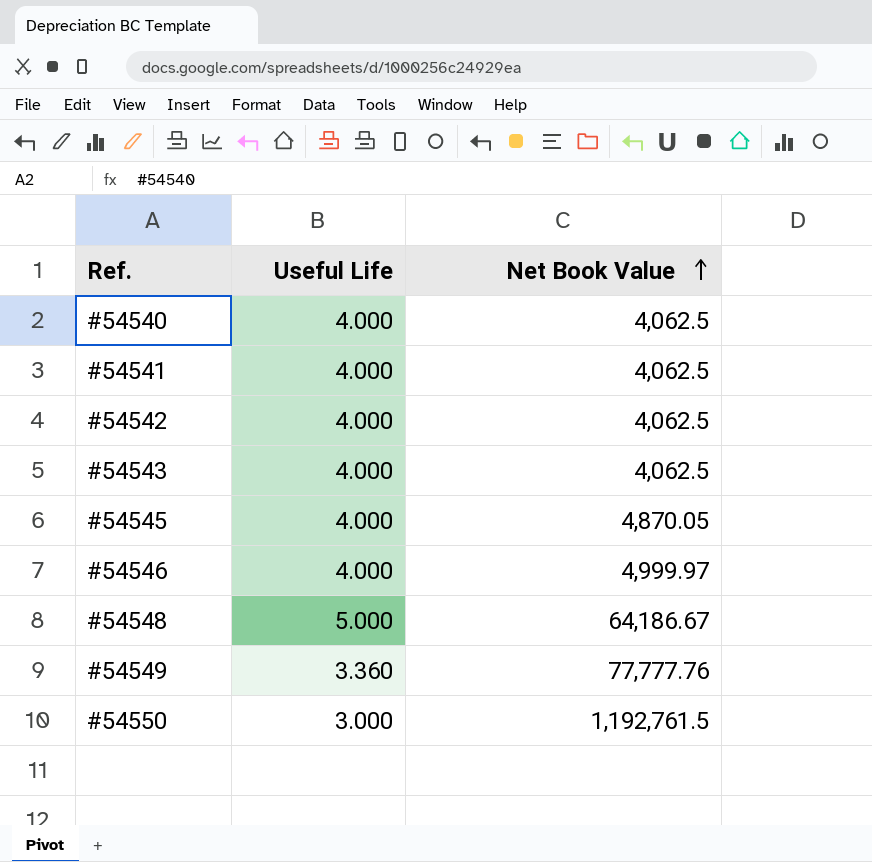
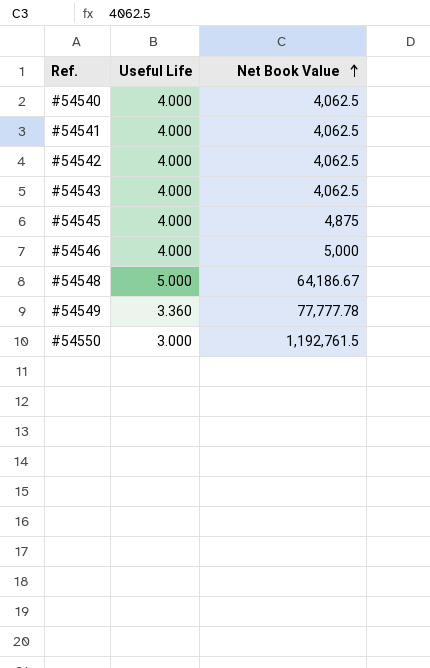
#54545 | Net Book Value: 4,870.05 -> 4,875
#54546 | Net Book Value: 4,999.97 -> 5,000
#54549 | Net Book Value: 77,777.76 -> 77,777.78

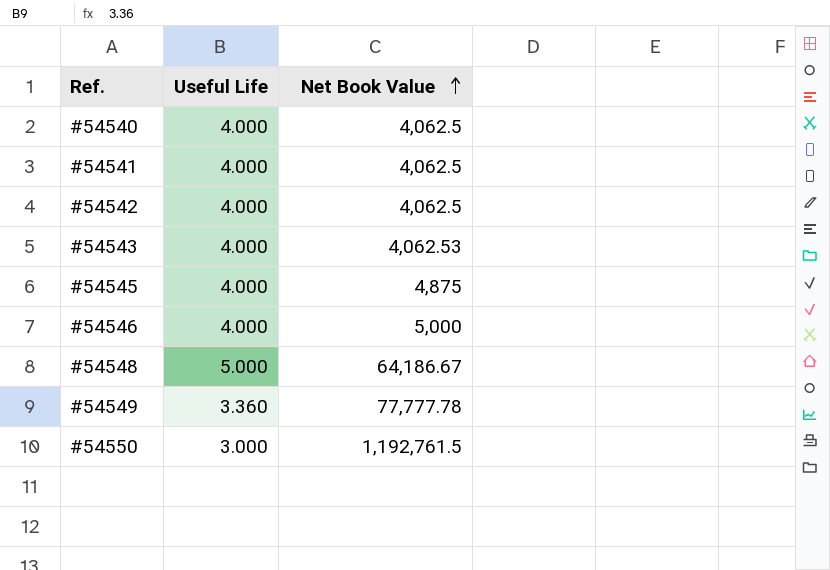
#54543 | Net Book Value: 4,062.5 -> 4,062.53

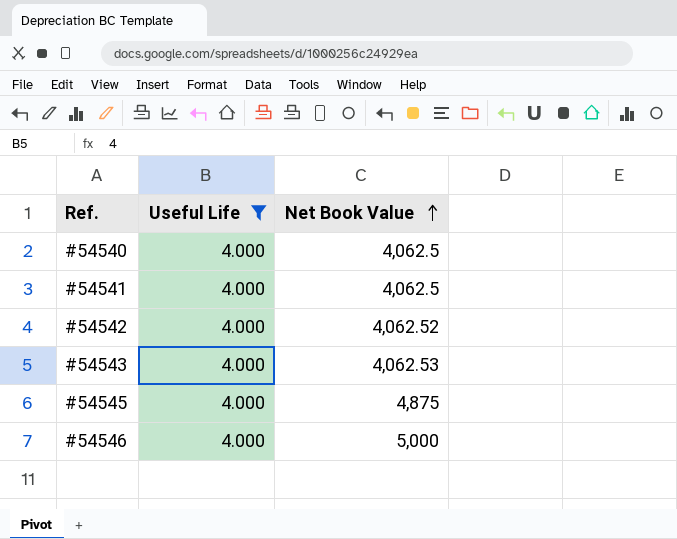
filter: none -> Useful Life = 4.000
#54542 | Net Book Value: 4,062.5 -> 4,062.52

